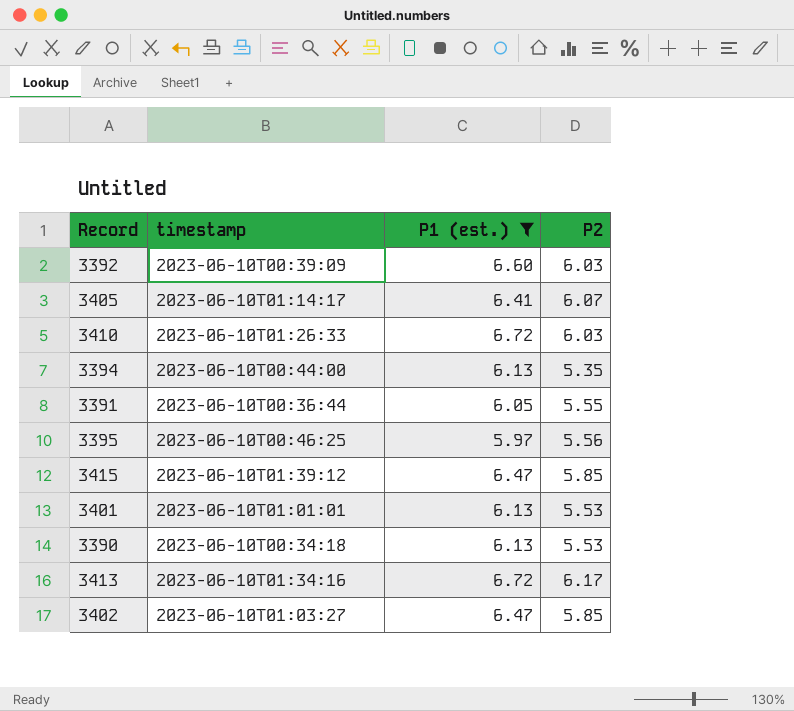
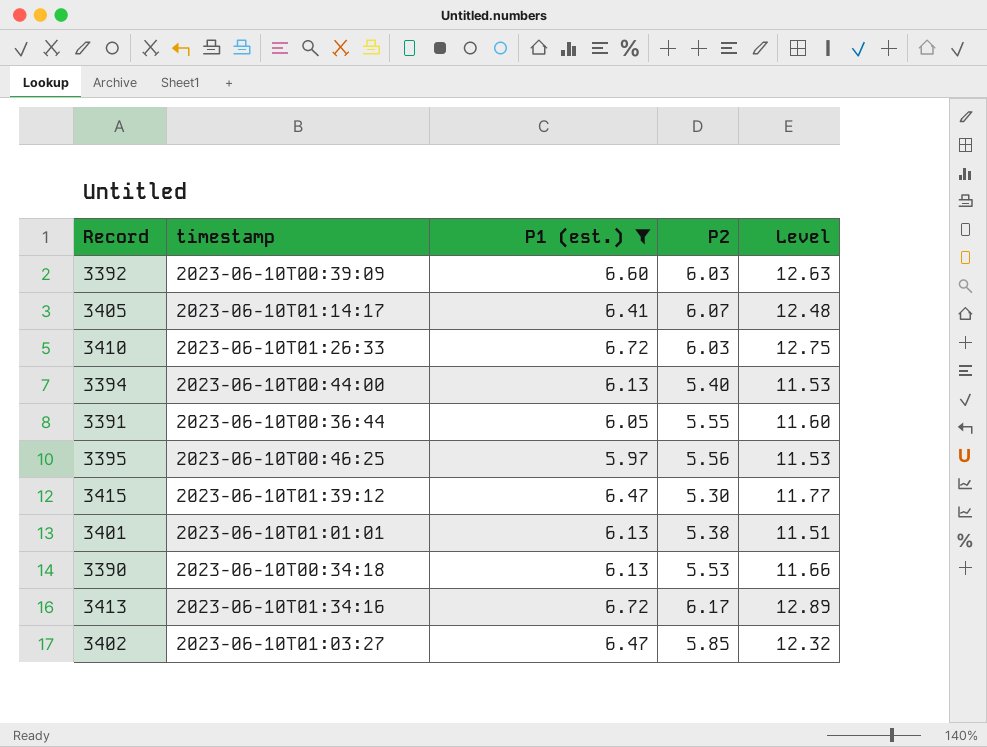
column Level | formula: none -> [P1 (est.)] + [P2]
3394 | P2: 5.35 -> 5.40
3415 | P2: 5.85 -> 5.30
3401 | P2: 5.53 -> 5.38

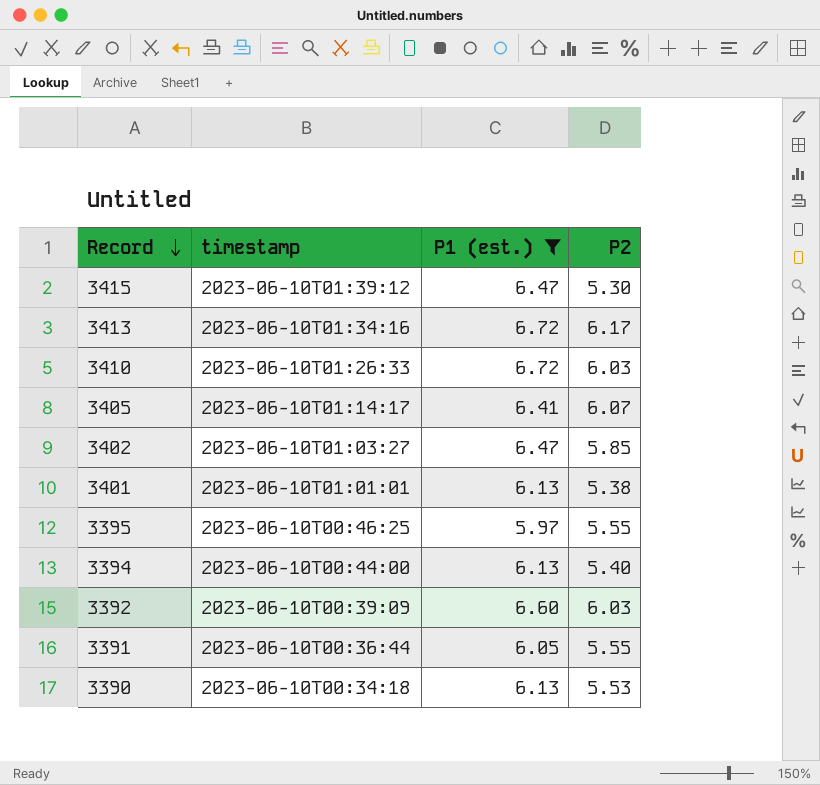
row order: none -> Record descending
column Level | formula: [P1 (est.)] + [P2] -> none
3395 | P2: 5.56 -> 5.55

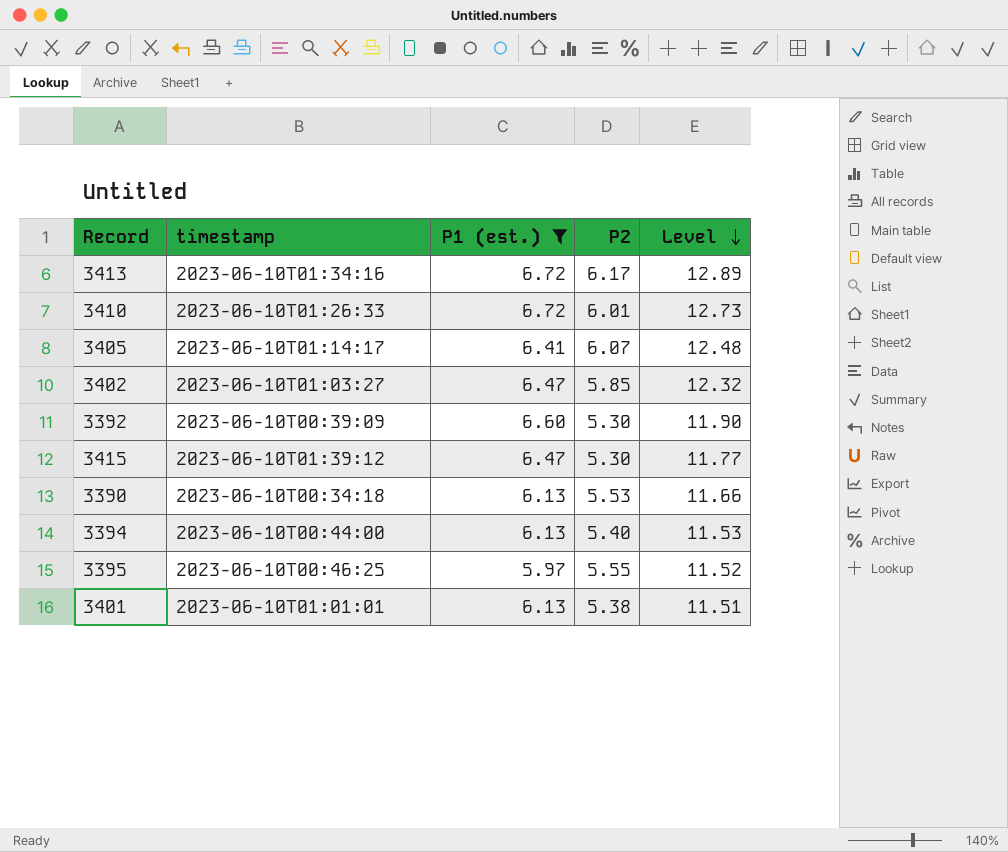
row order: Record descending -> Level descending
column Level | formula: none -> [P1 (est.)] + [P2]
row 3391: 2023-06-10T00:36:44 | 6.05 | 5.55 -> none
3410 | P2: 6.03 -> 6.01
3392 | P2: 6.03 -> 5.30

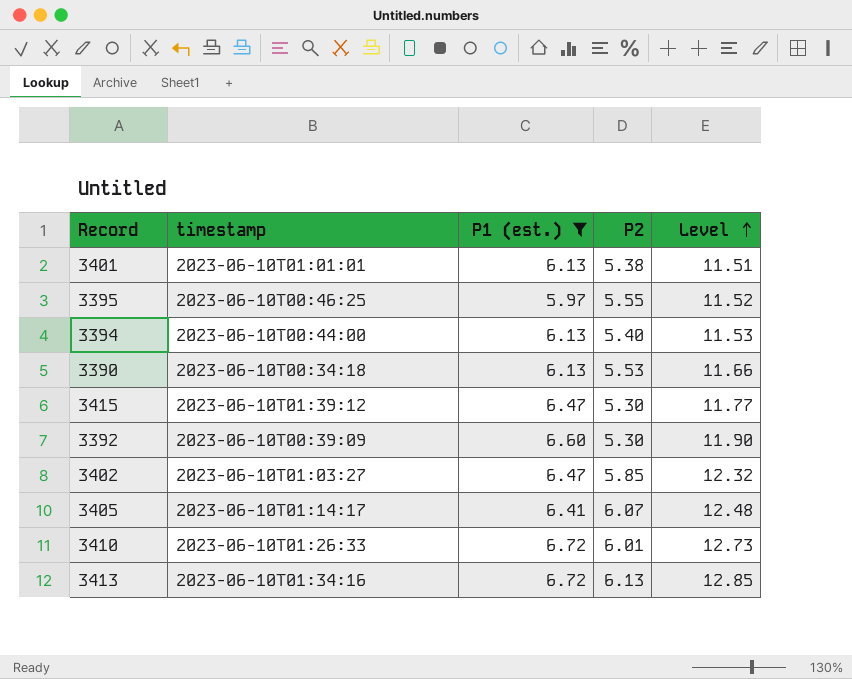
row order: Level descending -> Level ascending
3413 | P2: 6.17 -> 6.13
3413 | Level: 12.89 -> 12.85

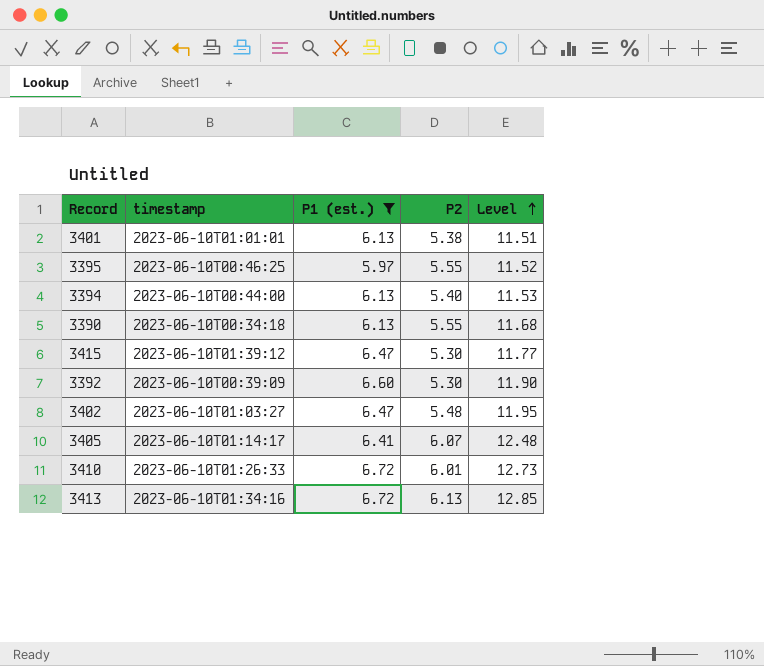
3390 | P2: 5.53 -> 5.55
3390 | Level: 11.66 -> 11.68
3402 | P2: 5.85 -> 5.48
3402 | Level: 12.32 -> 11.95

